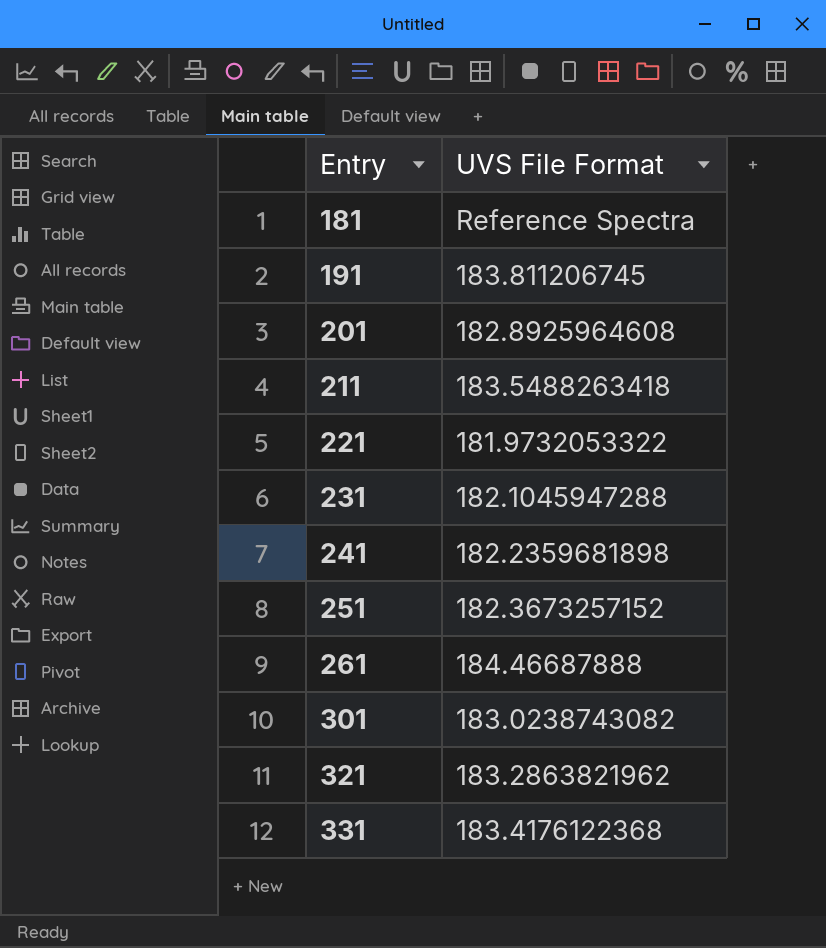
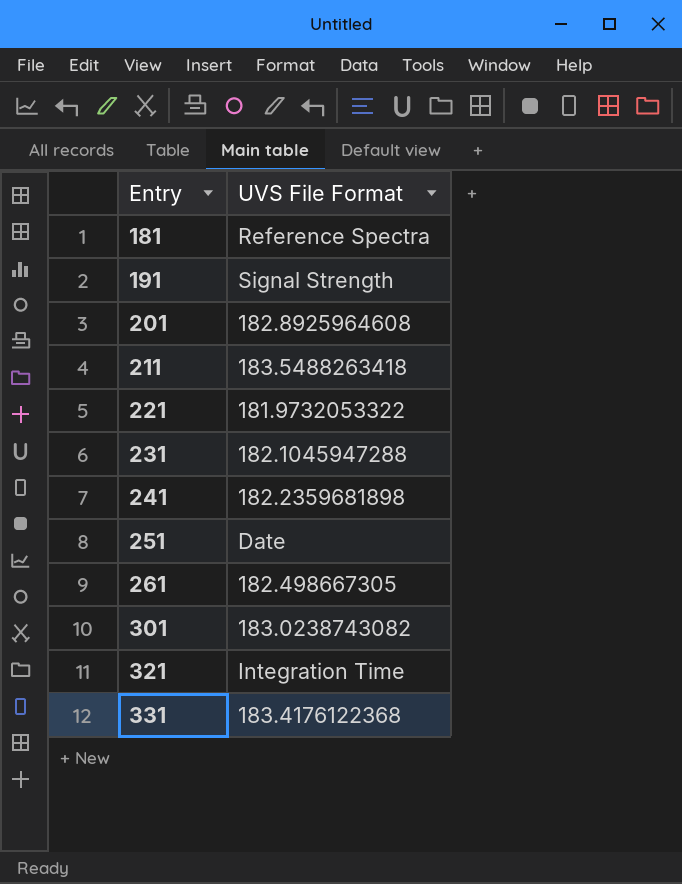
191 | UVS File Format: 183.811206745 -> Signal Strength
251 | UVS File Format: 182.3673257152 -> Date
261 | UVS File Format: 184.46687888 -> 182.498667305
321 | UVS File Format: 183.2863821962 -> Integration Time

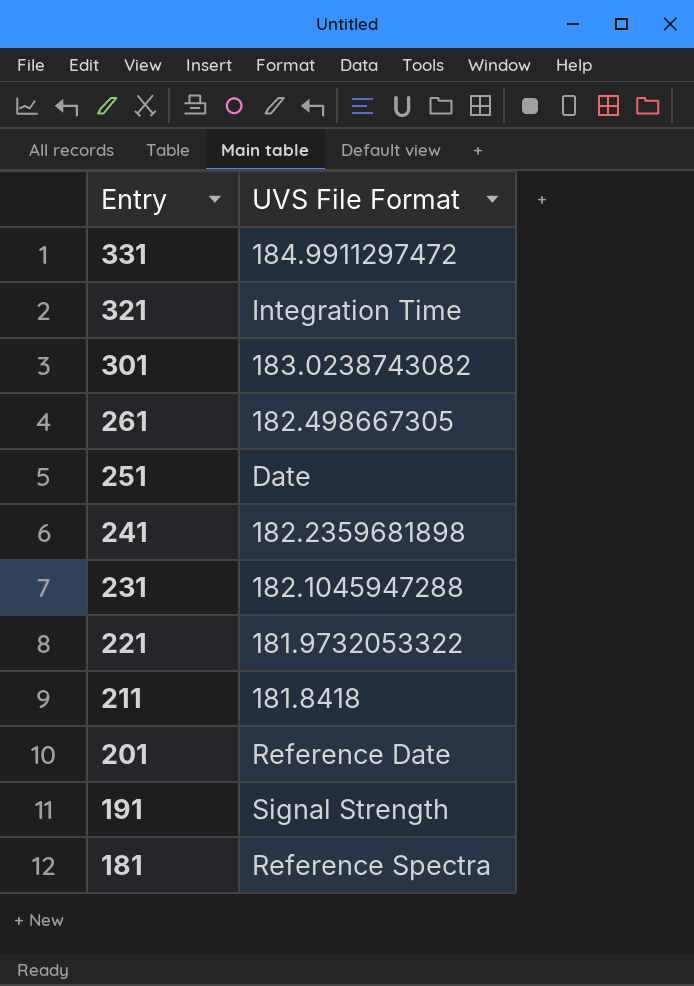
row order: Entry ascending -> Entry descending
331 | UVS File Format: 183.4176122368 -> 184.9911297472
211 | UVS File Format: 183.5488263418 -> 181.8418
201 | UVS File Format: 182.8925964608 -> Reference Date

